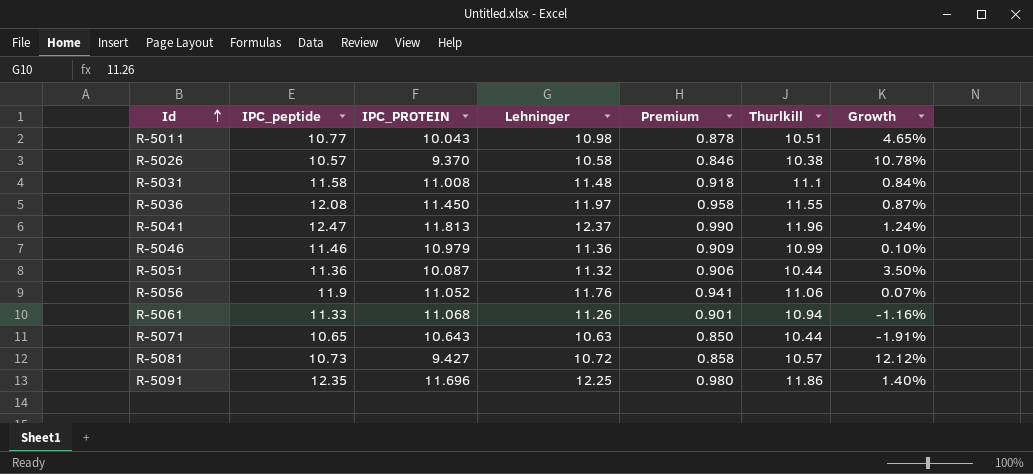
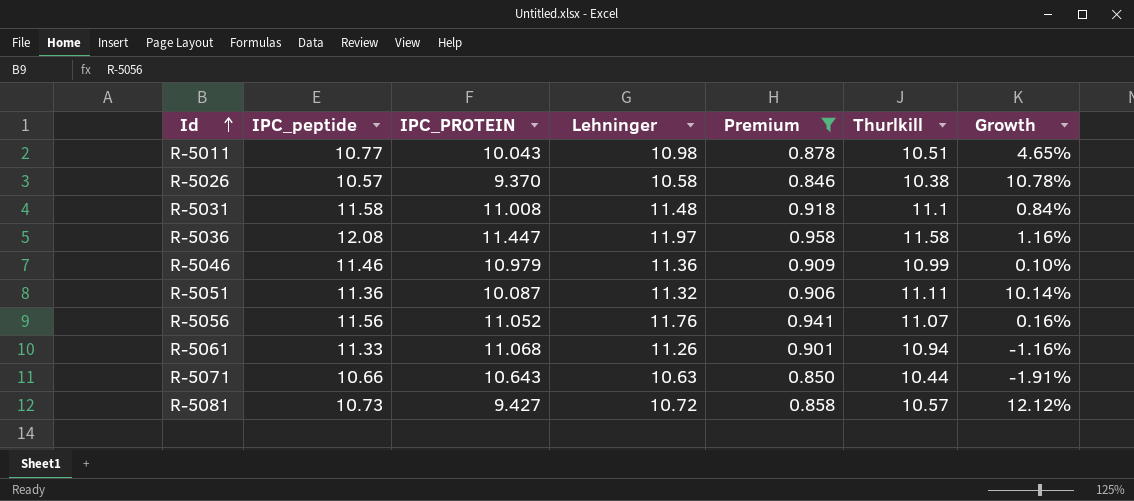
filter: none -> Premium <= 0.958
R-5036 | IPC_PROTEIN: 11.450 -> 11.447
R-5036 | Thurlkill: 11.55 -> 11.58
R-5036 | Growth: 0.87% -> 1.16%
R-5051 | Thurlkill: 10.44 -> 11.11
R-5051 | Growth: 3.50% -> 10.14%
R-5056 | IPC_peptide: 11.9 -> 11.56
R-5056 | Thurlkill: 11.06 -> 11.07
R-5056 | Growth: 0.07% -> 0.16%
R-5071 | IPC_peptide: 10.65 -> 10.66

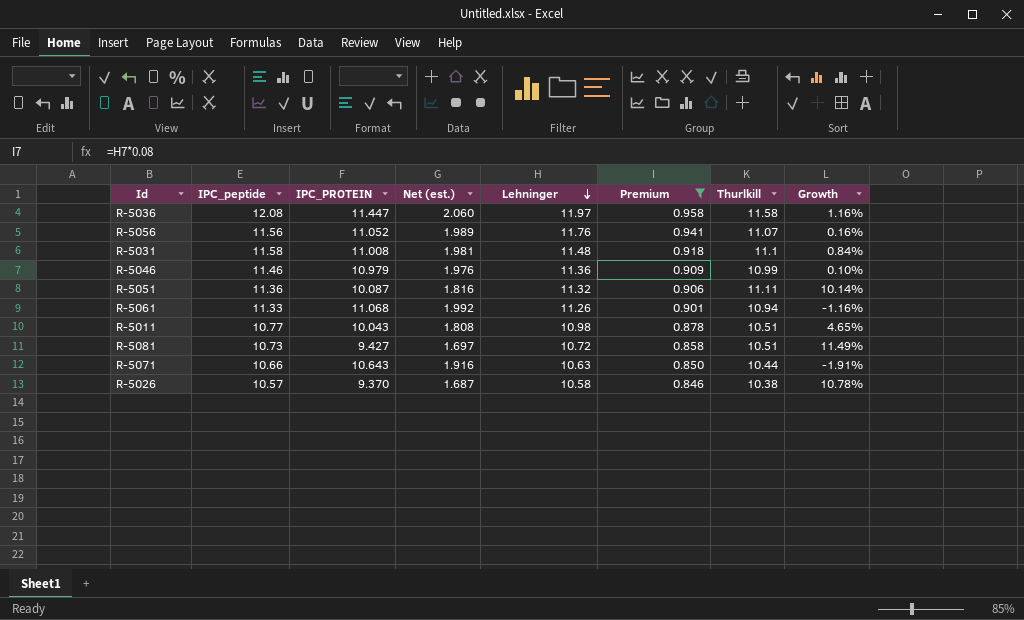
row order: Id ascending -> Lehninger descending
column Net (est.) | formula: none -> [IPC_PROTEIN] * 0.18
R-5081 | Thurlkill: 10.57 -> 10.51
R-5081 | Growth: 12.12% -> 11.49%

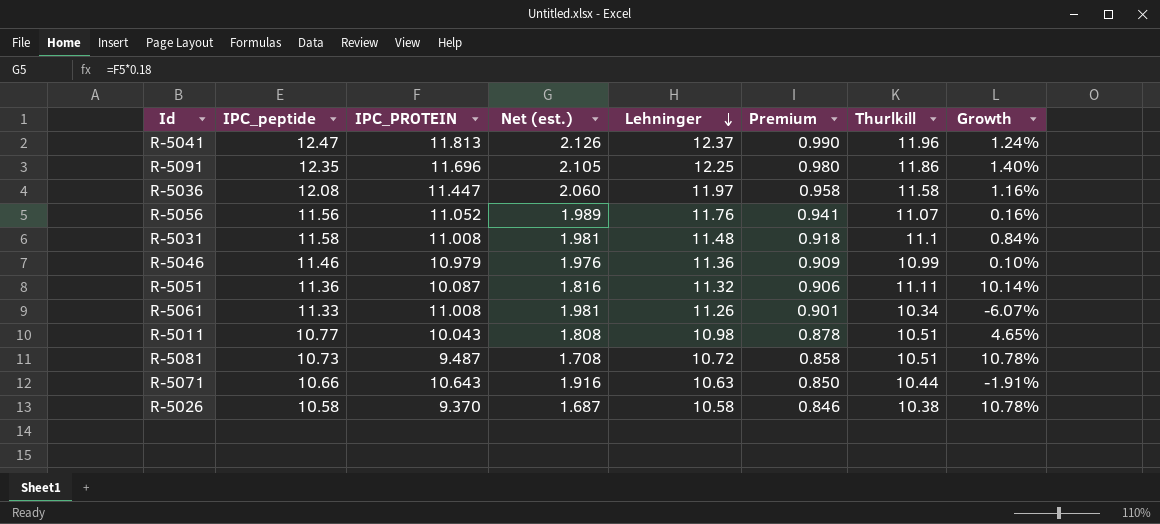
filter: Premium <= 0.958 -> none
R-5061 | IPC_PROTEIN: 11.068 -> 11.008
R-5061 | Net (est.): 1.992 -> 1.981
R-5061 | Thurlkill: 10.94 -> 10.34
R-5061 | Growth: -1.16% -> -6.07%
R-5081 | IPC_PROTEIN: 9.427 -> 9.487
R-5081 | Net (est.): 1.697 -> 1.708
R-5081 | Growth: 11.49% -> 10.78%
R-5026 | IPC_peptide: 10.57 -> 10.58

